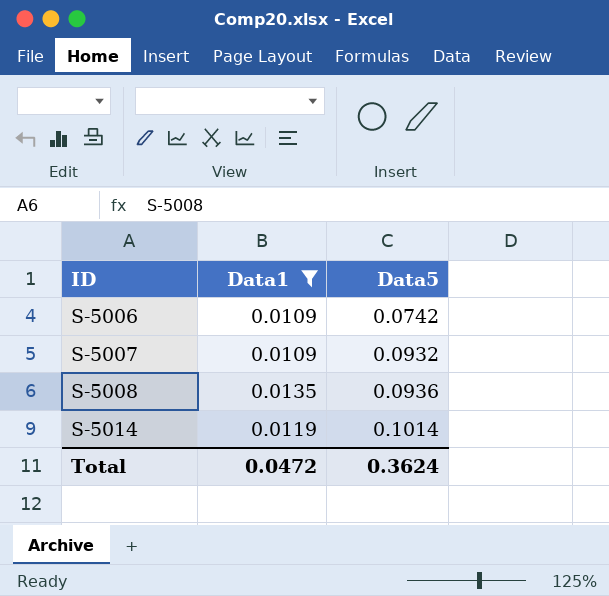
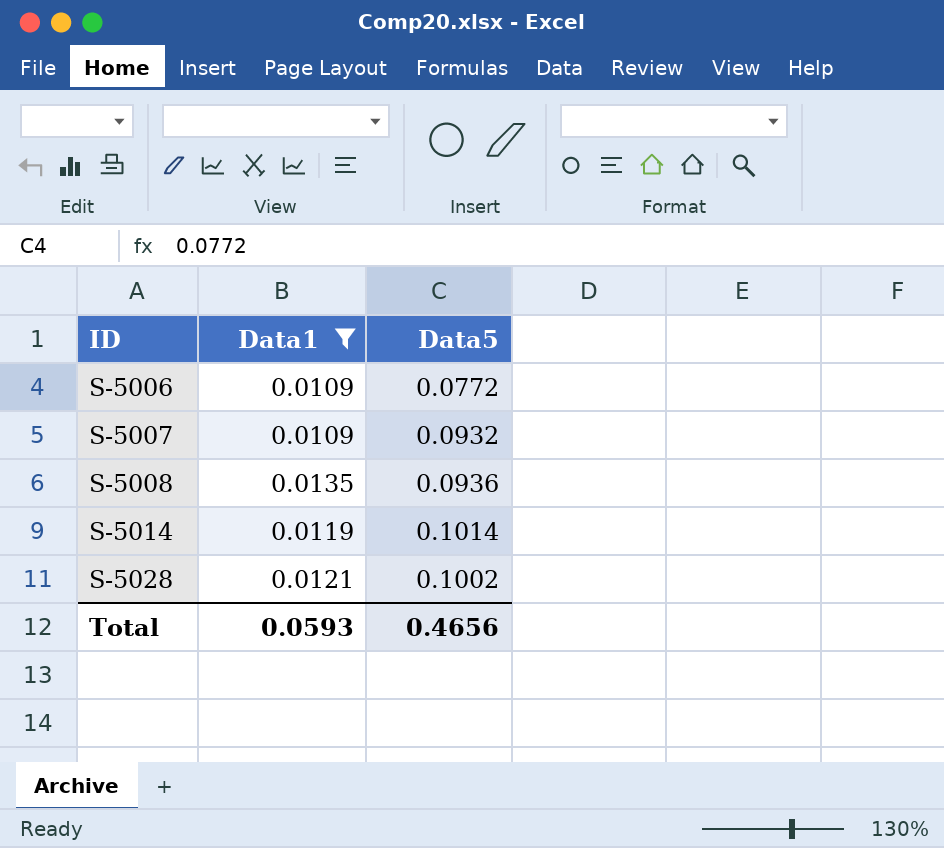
S-5006 | Data5: 0.0742 -> 0.0772
row S-5028: none -> 0.0121 | 0.1002
Total | Data1: 0.0472 -> 0.0593
Total | Data5: 0.3624 -> 0.4656

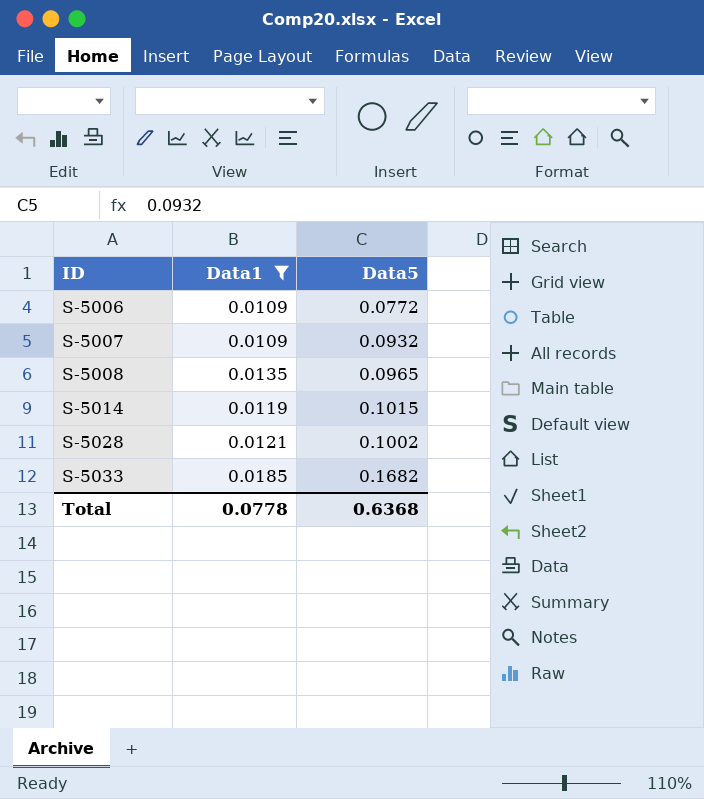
S-5008 | Data5: 0.0936 -> 0.0965
S-5014 | Data5: 0.1014 -> 0.1015
row S-5033: none -> 0.0185 | 0.1682
Total | Data1: 0.0593 -> 0.0778
Total | Data5: 0.4656 -> 0.6368

